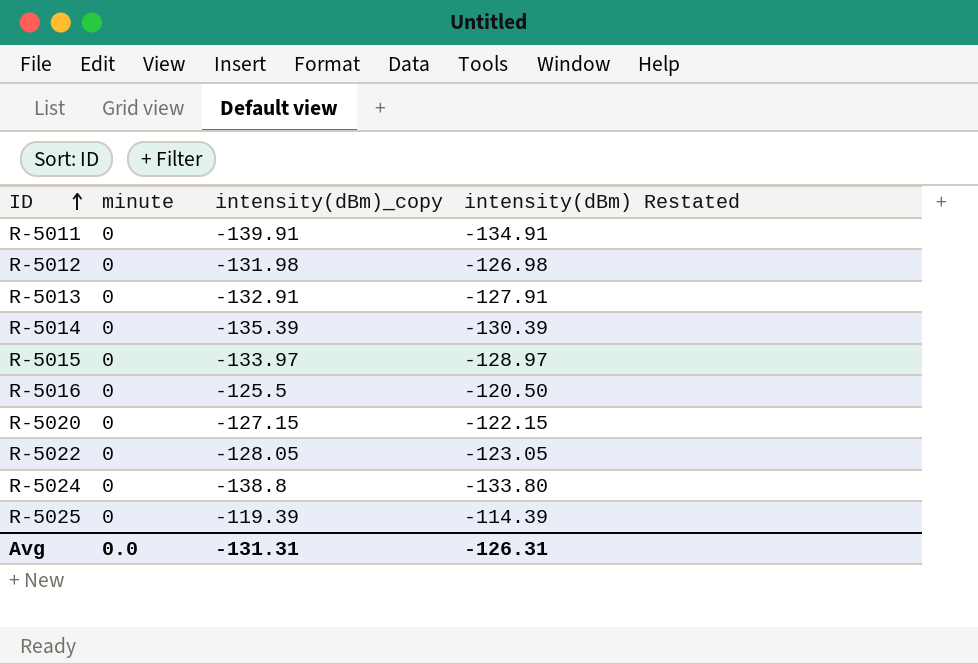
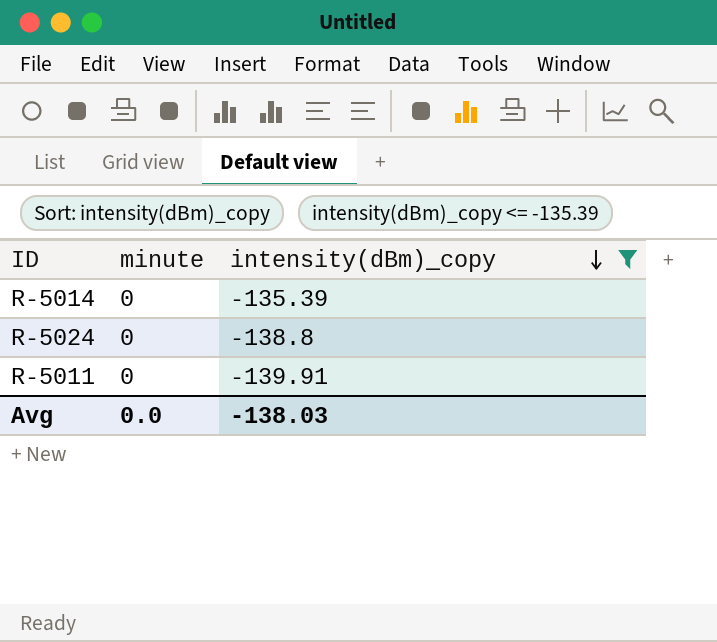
filter: none -> intensity(dBm)_copy <= -135.39
row order: ID ascending -> intensity(dBm)_copy descending
column intensity(dBm) Restated | formula: [intensity(dBm)_copy] + 5 -> none
Avg | intensity(dBm)_copy: -131.31 -> -138.03

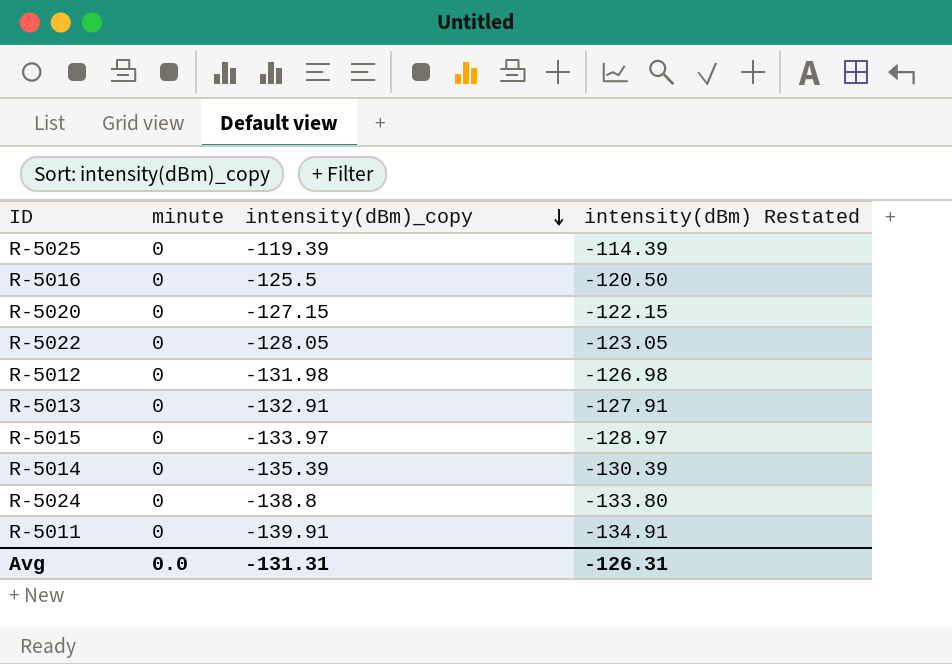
filter: intensity(dBm)_copy <= -135.39 -> none
column intensity(dBm) Restated | formula: none -> [intensity(dBm)_copy] + 5
Avg | intensity(dBm)_copy: -138.03 -> -131.31

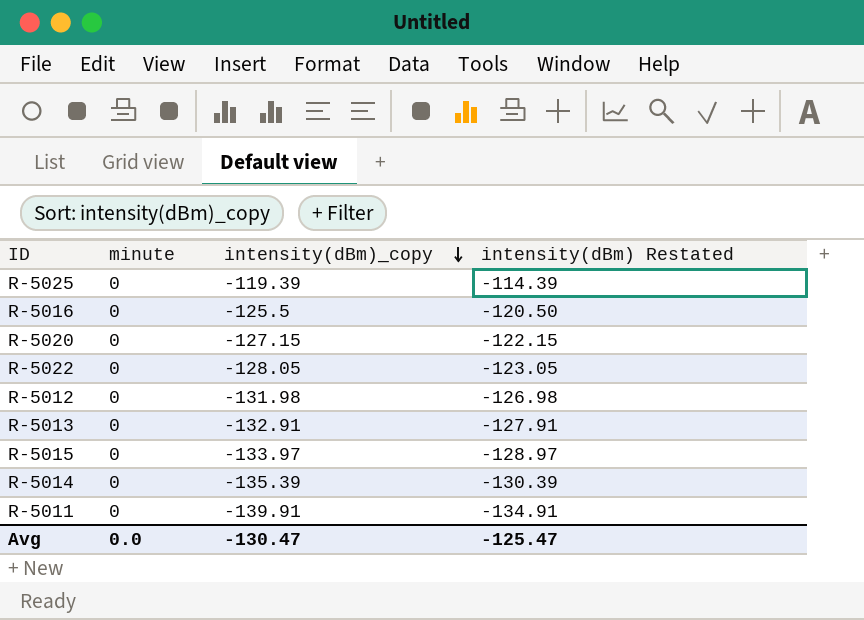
row R-5024: 0 | -138.8 | -133.80 -> none
Avg | intensity(dBm)_copy: -131.31 -> -130.47
Avg | intensity(dBm) Restated: -126.31 -> -125.47

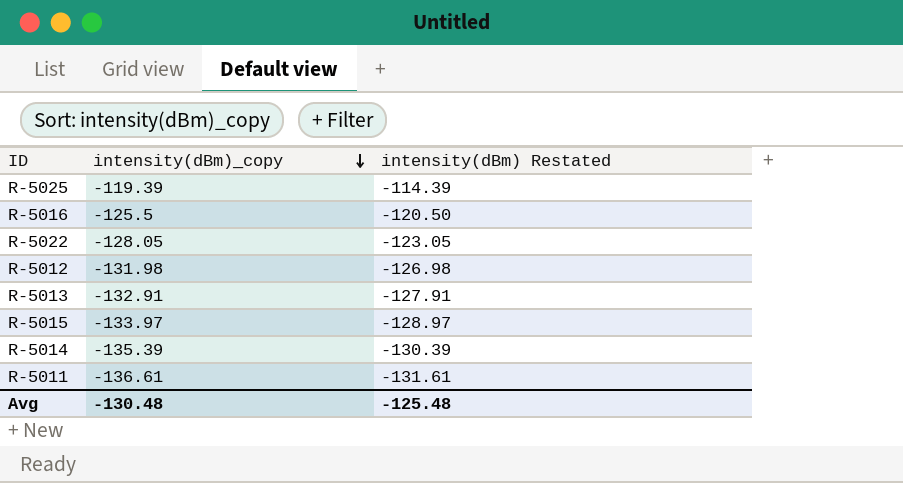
column minute | position: 2 -> none
row R-5020: 0 | -127.15 | -122.15 -> none
R-5011 | intensity(dBm)_copy: -139.91 -> -136.61
R-5011 | intensity(dBm) Restated: -134.91 -> -131.61
Avg | intensity(dBm)_copy: -130.47 -> -130.48
Avg | intensity(dBm) Restated: -125.47 -> -125.48

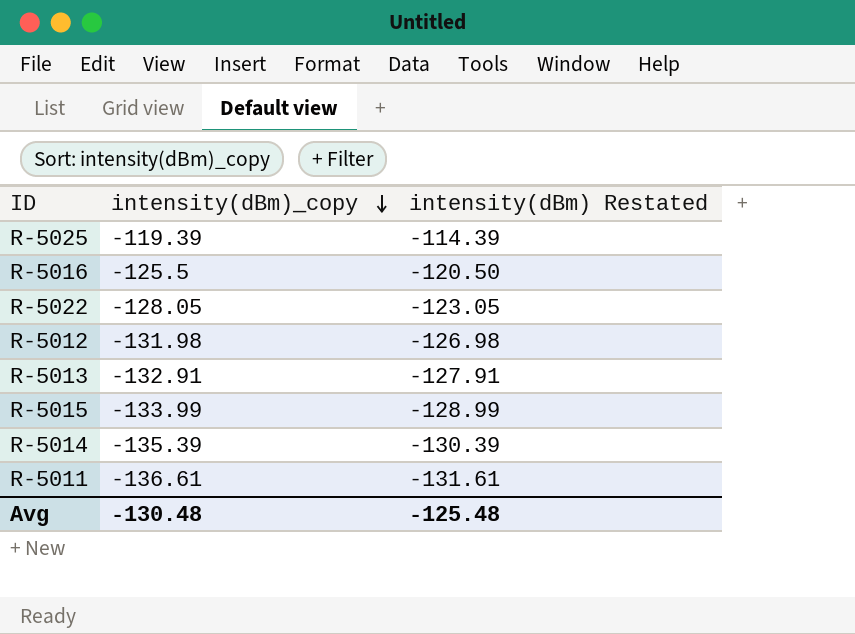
R-5015 | intensity(dBm)_copy: -133.97 -> -133.99
R-5015 | intensity(dBm) Restated: -128.97 -> -128.99

